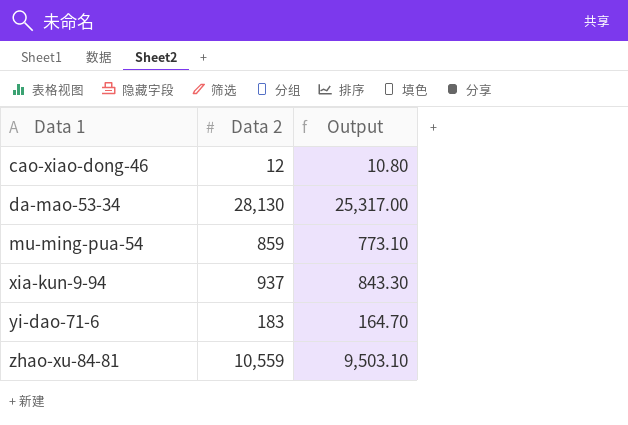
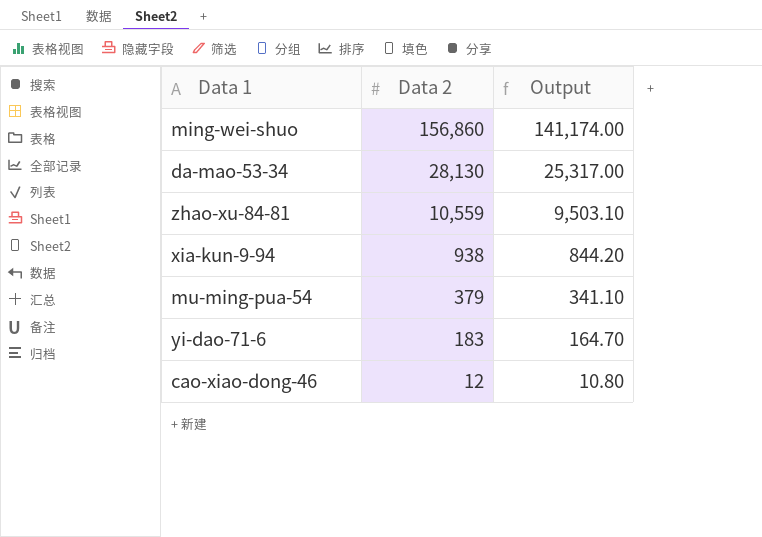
row order: Data 1 ascending -> Data 2 descending
row ming-wei-shuo: none -> 156,860 | 141,174.00
xia-kun-9-94 | Data 2: 937 -> 938
xia-kun-9-94 | Output: 843.30 -> 844.20
mu-ming-pua-54 | Data 2: 859 -> 379
mu-ming-pua-54 | Output: 773.10 -> 341.10

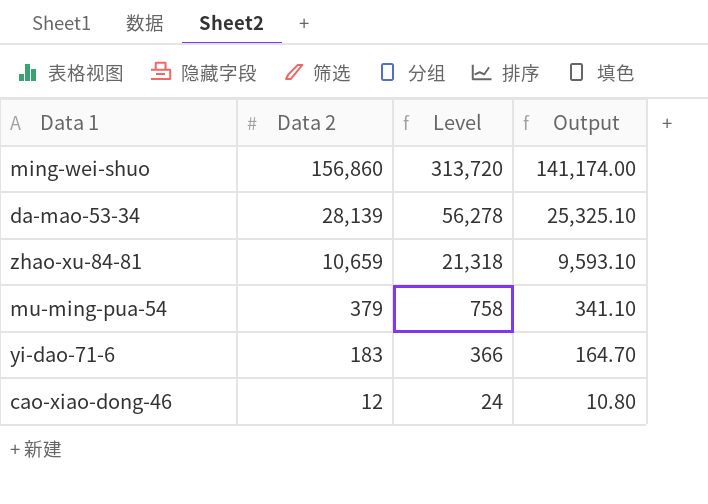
column Level | formula: none -> [Data 2] * 2
row xia-kun-9-94: 938 | 844.20 -> none
da-mao-53-34 | Data 2: 28,130 -> 28,139
da-mao-53-34 | Output: 25,317.00 -> 25,325.10
zhao-xu-84-81 | Data 2: 10,559 -> 10,659
zhao-xu-84-81 | Output: 9,503.10 -> 9,593.10

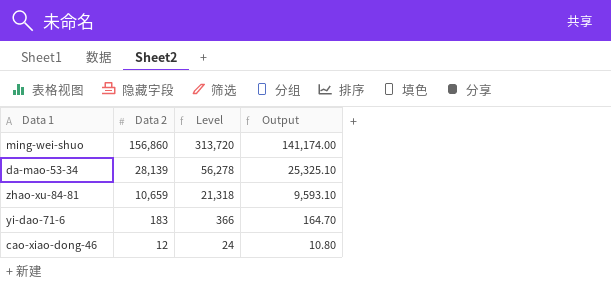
row mu-ming-pua-54: 379 | 758 | 341.10 -> none

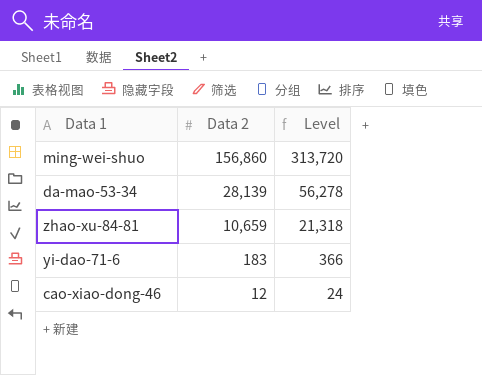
column Output | formula: [Data 2] * 0.9 -> none

